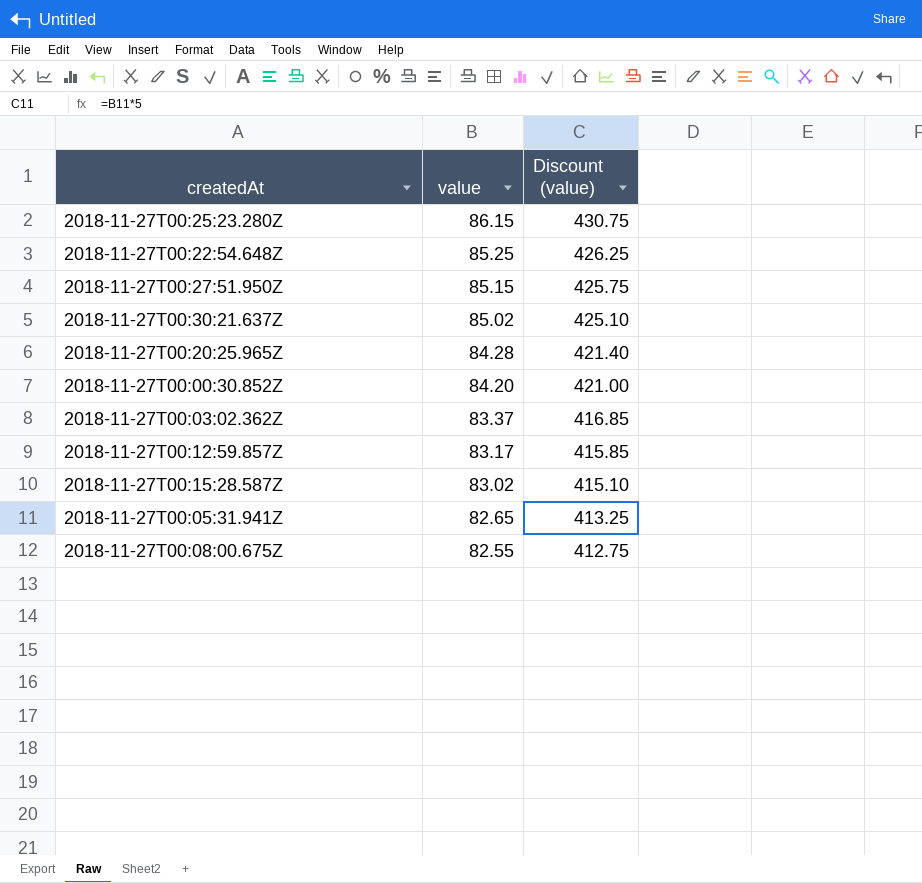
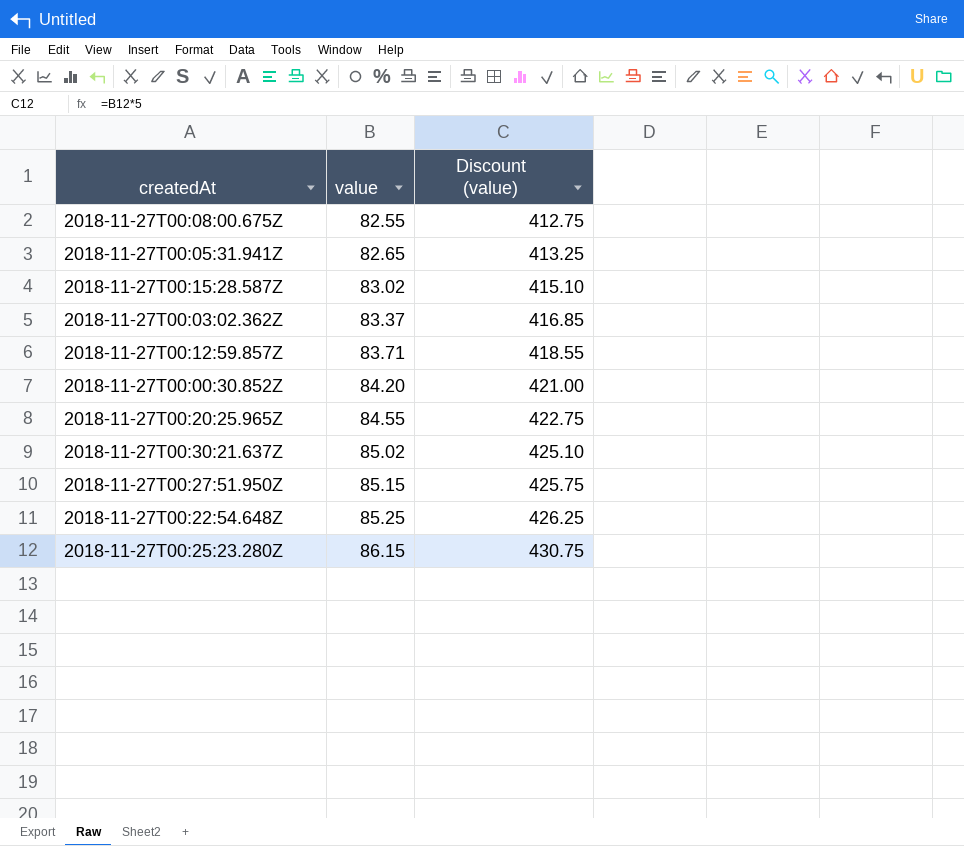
row order: value descending -> value ascending
2018-11-27T00:12:59.857Z | value: 83.17 -> 83.71
2018-11-27T00:12:59.857Z | Discount (value): 415.85 -> 418.55
2018-11-27T00:20:25.965Z | value: 84.28 -> 84.55
2018-11-27T00:20:25.965Z | Discount (value): 421.40 -> 422.75

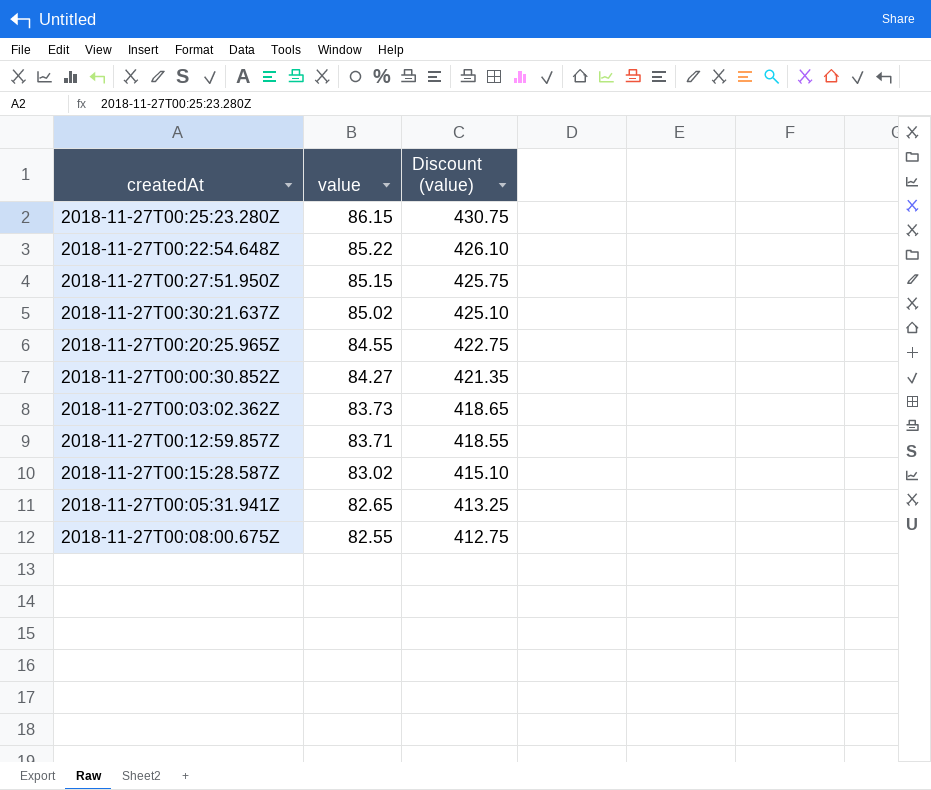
row order: value ascending -> value descending
2018-11-27T00:22:54.648Z | value: 85.25 -> 85.22
2018-11-27T00:22:54.648Z | Discount (value): 426.25 -> 426.10
2018-11-27T00:00:30.852Z | value: 84.20 -> 84.27
2018-11-27T00:00:30.852Z | Discount (value): 421.00 -> 421.35
2018-11-27T00:03:02.362Z | value: 83.37 -> 83.73
2018-11-27T00:03:02.362Z | Discount (value): 416.85 -> 418.65

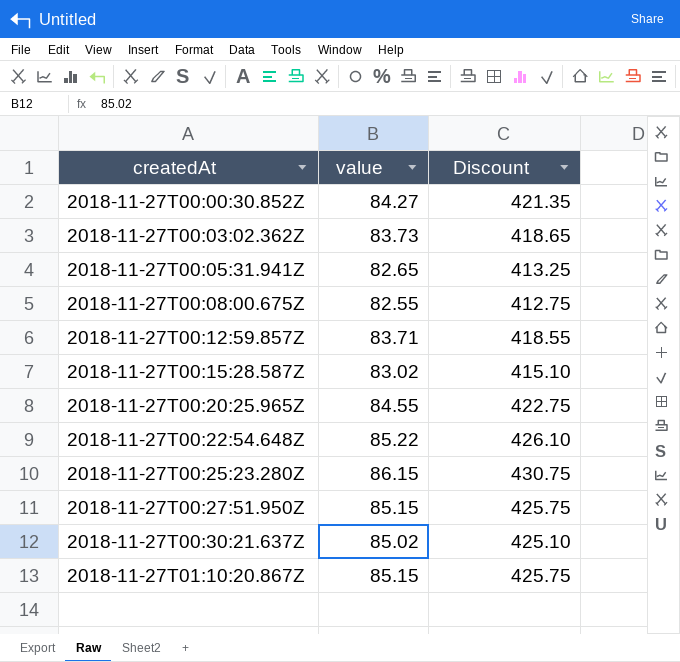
row order: value descending -> createdAt ascending
column name: Discount (value) -> Discount
row 2018-11-27T01:10:20.867Z: none -> 85.15 | 425.75

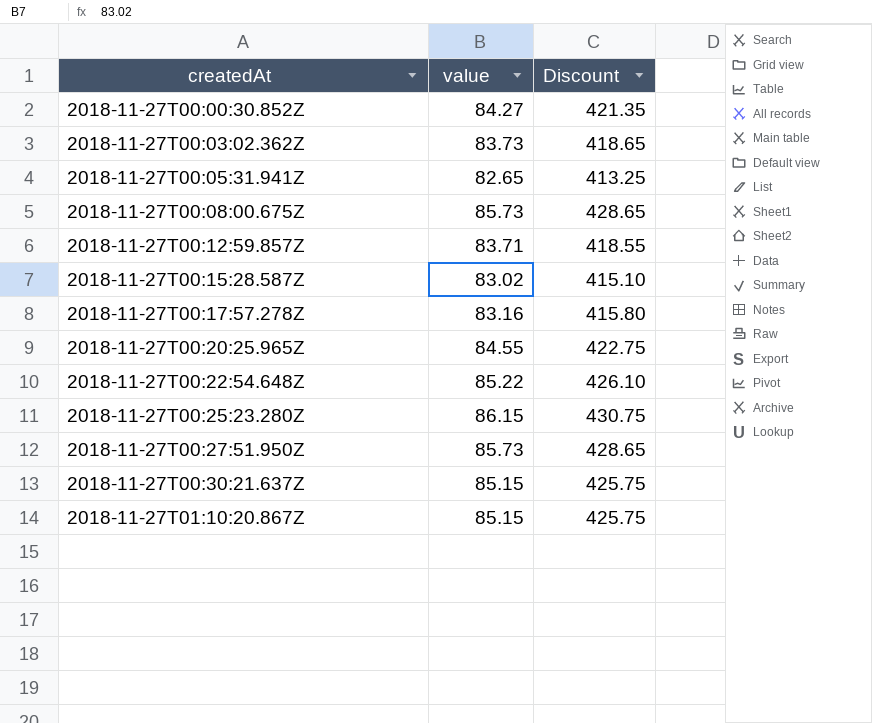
2018-11-27T00:08:00.675Z | value: 82.55 -> 85.73
2018-11-27T00:08:00.675Z | Discount: 412.75 -> 428.65
row 2018-11-27T00:17:57.278Z: none -> 83.16 | 415.80
2018-11-27T00:27:51.950Z | value: 85.15 -> 85.73
2018-11-27T00:27:51.950Z | Discount: 425.75 -> 428.65
2018-11-27T00:30:21.637Z | value: 85.02 -> 85.15
2018-11-27T00:30:21.637Z | Discount: 425.10 -> 425.75

